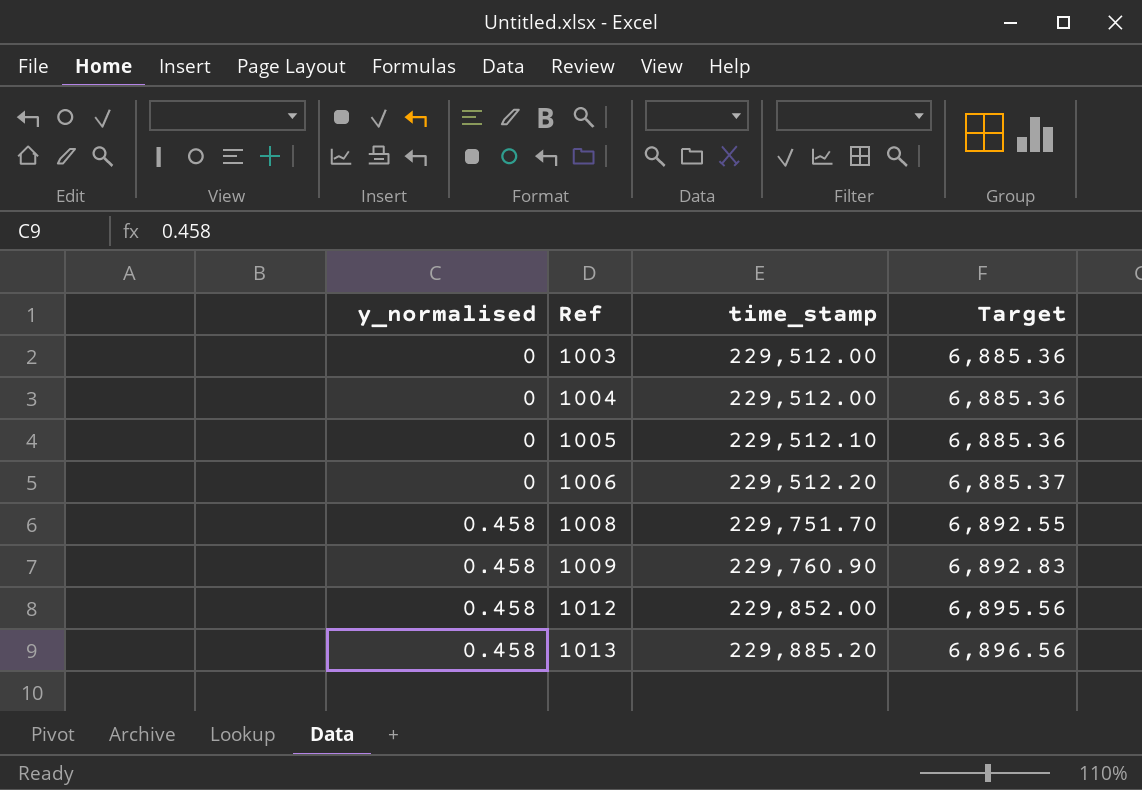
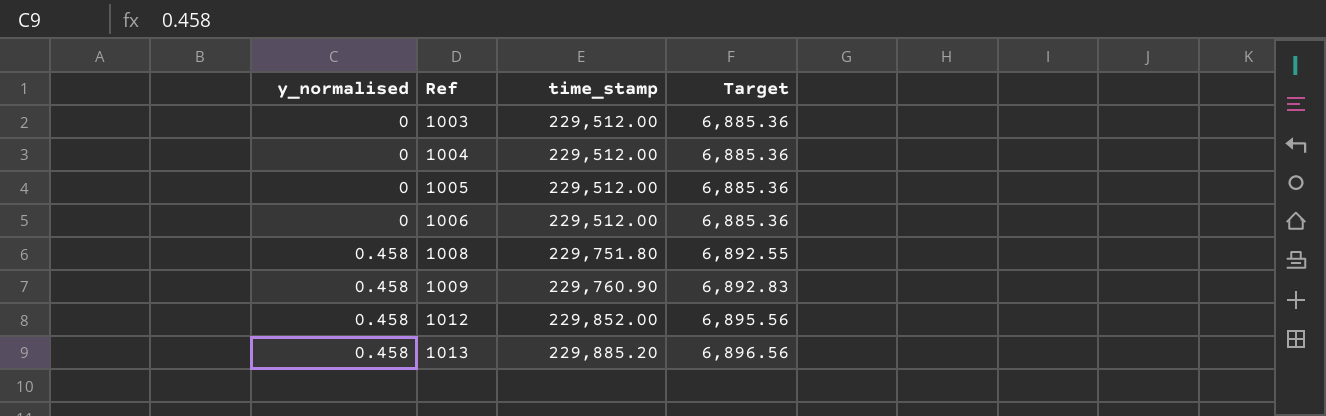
1005 | time_stamp: 229,512.10 -> 229,512.00
1006 | time_stamp: 229,512.20 -> 229,512.00
1006 | Target: 6,885.37 -> 6,885.36
1008 | time_stamp: 229,751.70 -> 229,751.80

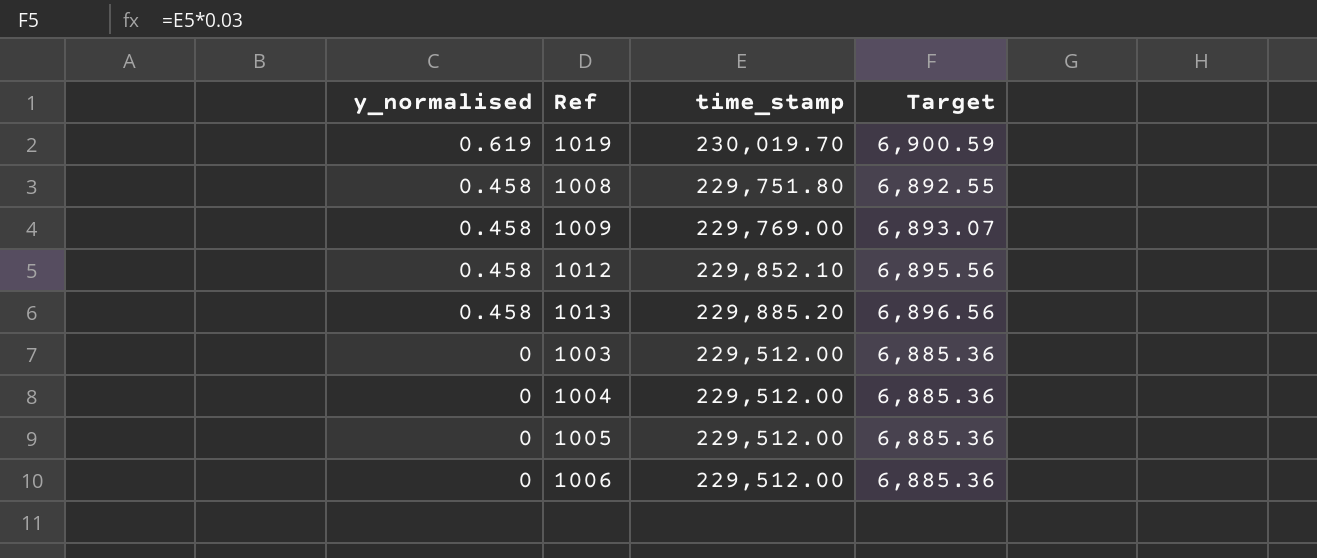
row order: y_normalised ascending -> y_normalised descending
row 1019: none -> 0.619 | 230,019.70 | 6,900.59
1009 | time_stamp: 229,760.90 -> 229,769.00
1009 | Target: 6,892.83 -> 6,893.07
1012 | time_stamp: 229,852.00 -> 229,852.10

